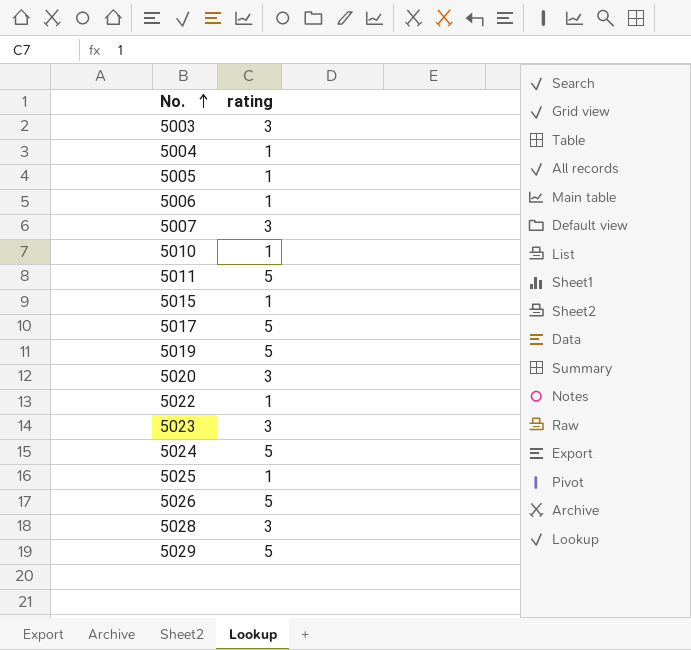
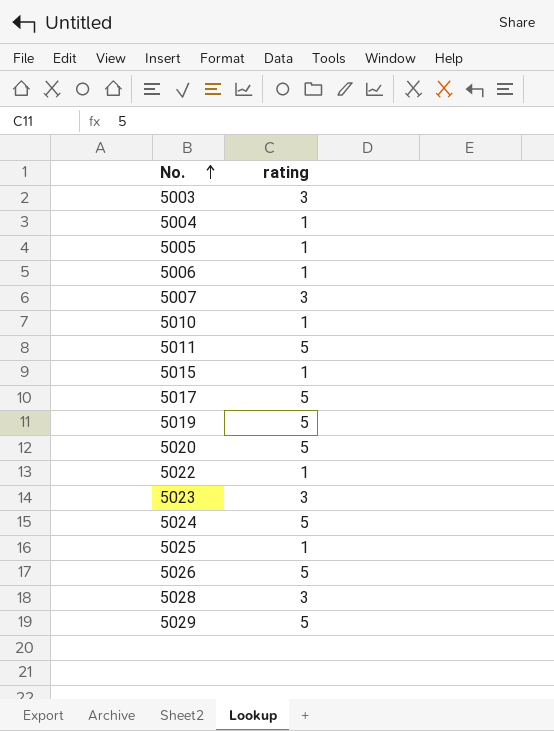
5020 | rating: 3 -> 5

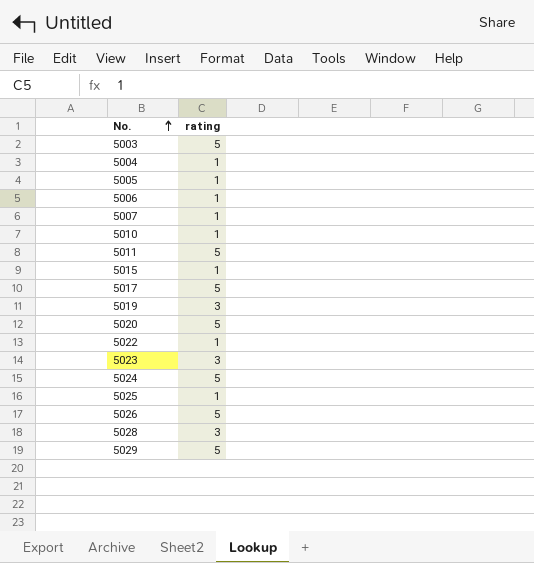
5003 | rating: 3 -> 5
5007 | rating: 3 -> 1
5019 | rating: 5 -> 3

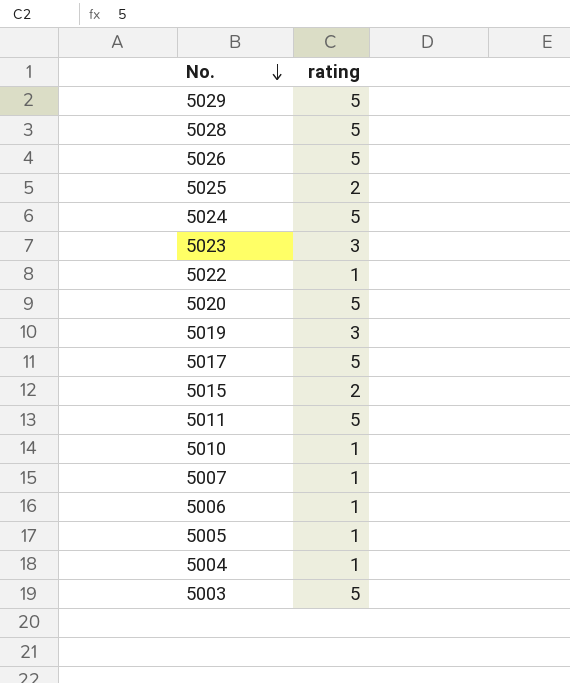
row order: No. ascending -> No. descending
5028 | rating: 3 -> 5
5025 | rating: 1 -> 2
5015 | rating: 1 -> 2

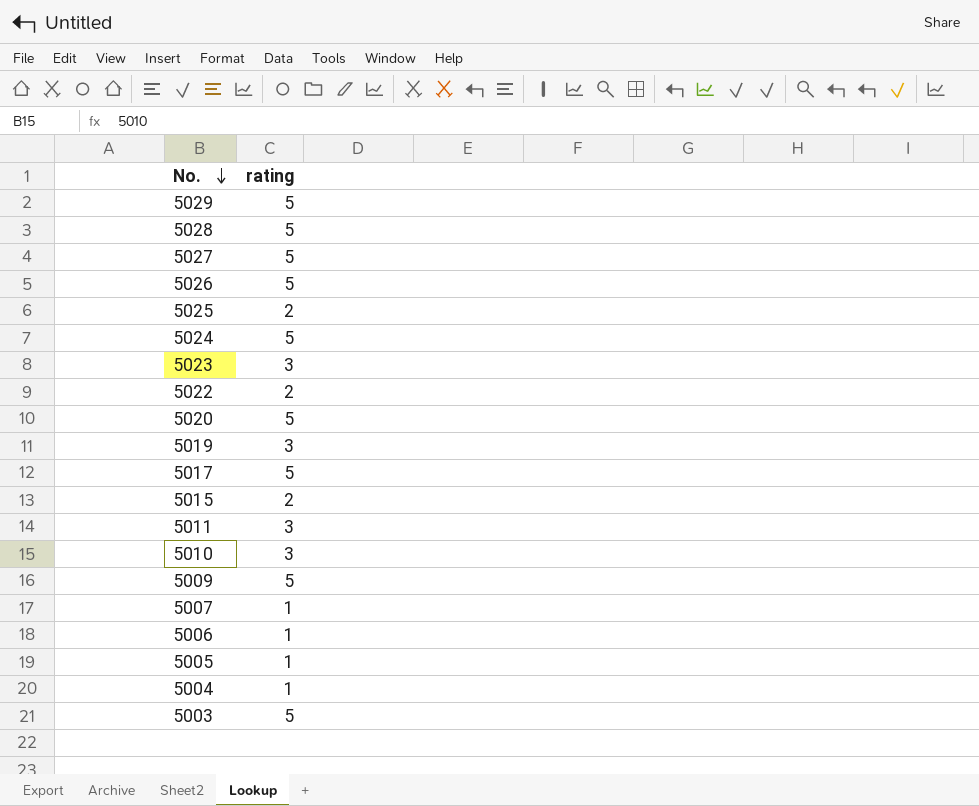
row 5027: none -> 5
5022 | rating: 1 -> 2
5011 | rating: 5 -> 3
5010 | rating: 1 -> 3
row 5009: none -> 5

